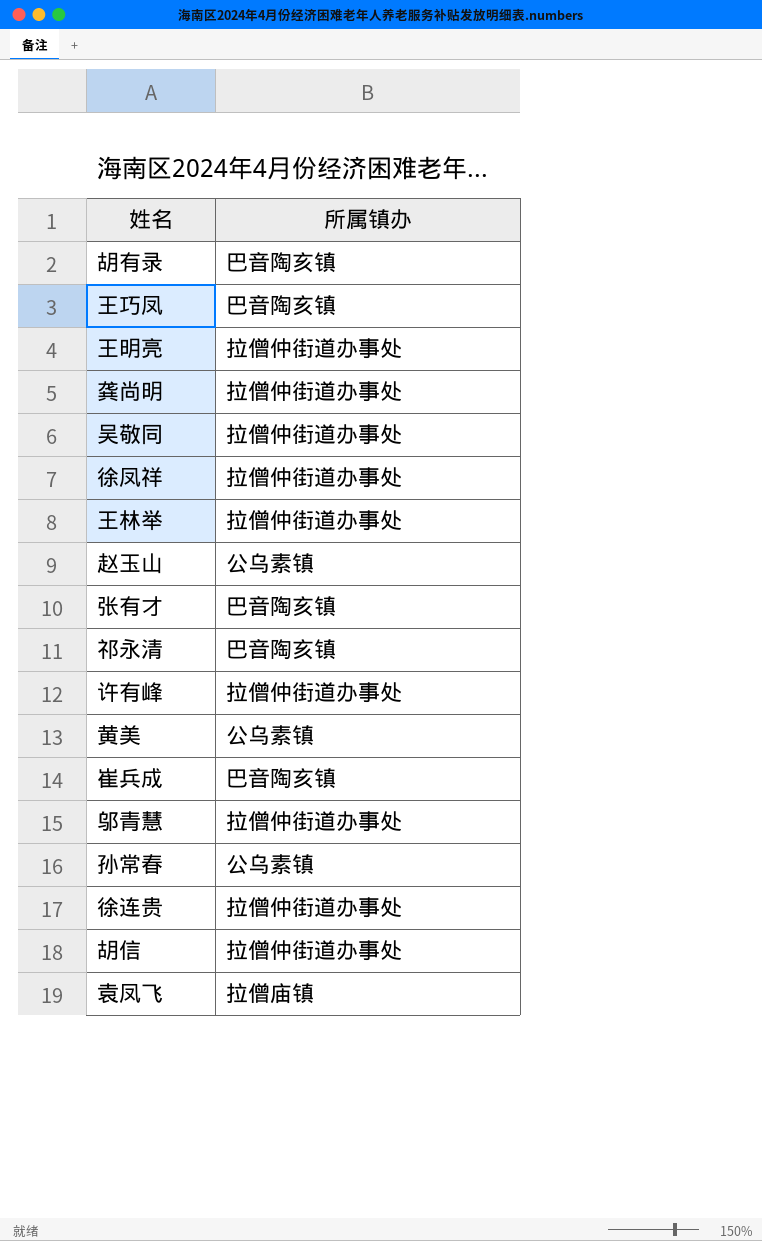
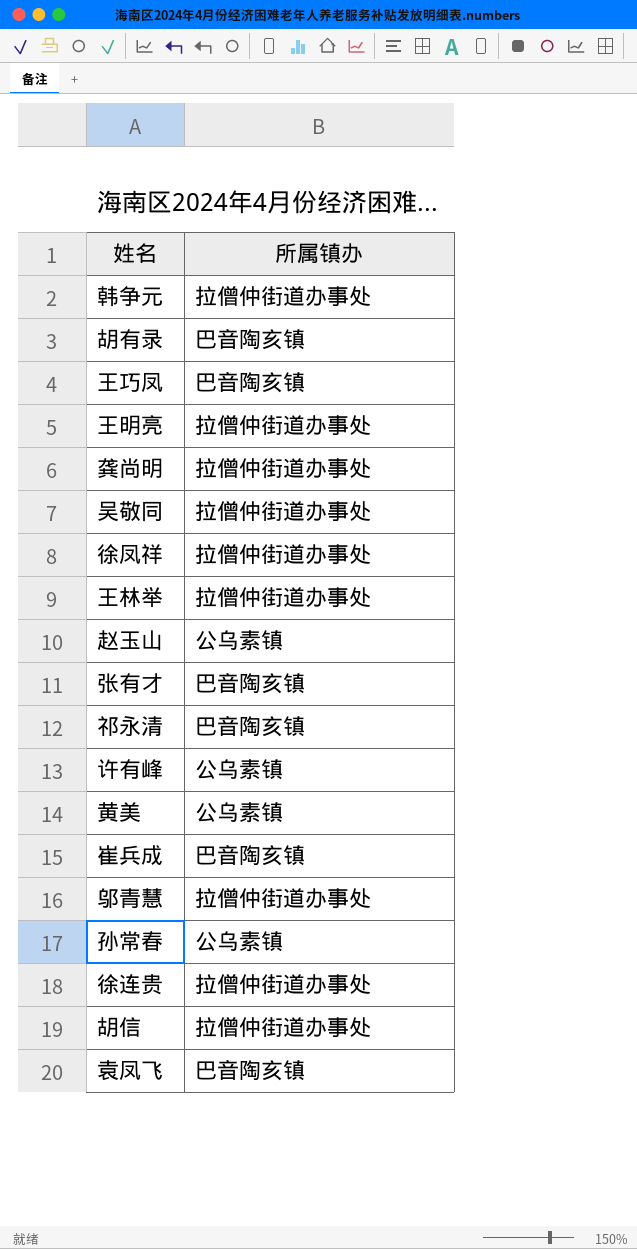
row 韩争元: none -> 拉僧仲街道办事处
许有峰 | 所属镇办: 拉僧仲街道办事处 -> 公乌素镇
袁凤飞 | 所属镇办: 拉僧庙镇 -> 巴音陶亥镇

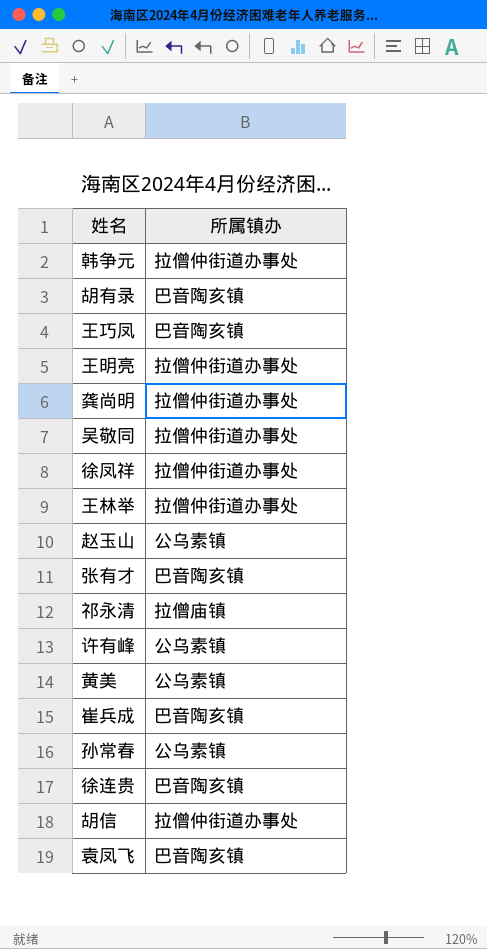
row 邬青慧: 拉僧仲街道办事处 -> none
祁永清 | 所属镇办: 巴音陶亥镇 -> 拉僧庙镇
徐连贵 | 所属镇办: 拉僧仲街道办事处 -> 巴音陶亥镇

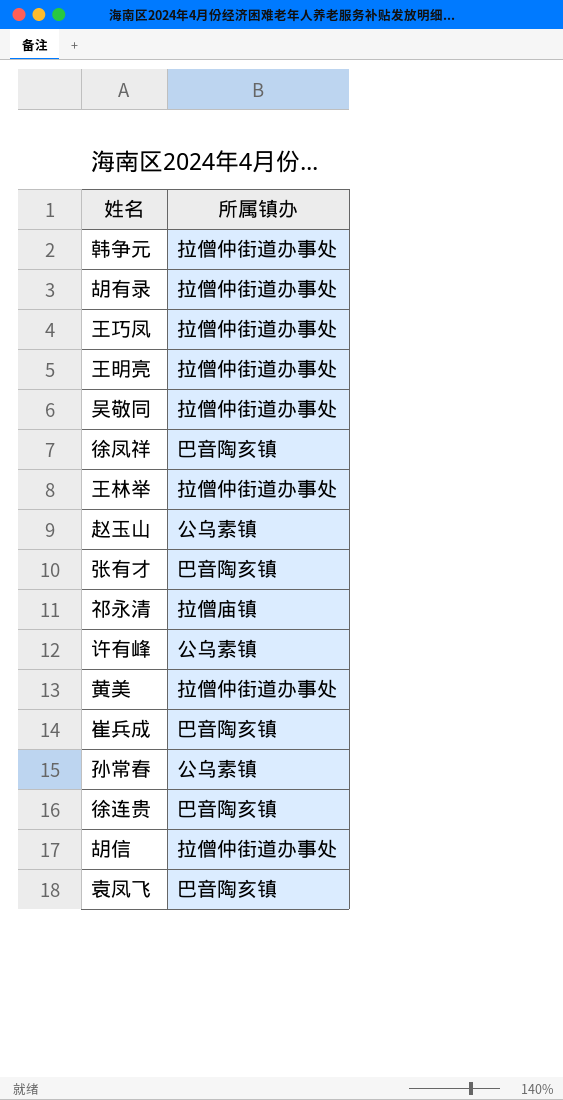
row 龚尚明: 拉僧仲街道办事处 -> none
胡有录 | 所属镇办: 巴音陶亥镇 -> 拉僧仲街道办事处
王巧凤 | 所属镇办: 巴音陶亥镇 -> 拉僧仲街道办事处
徐凤祥 | 所属镇办: 拉僧仲街道办事处 -> 巴音陶亥镇
黄美 | 所属镇办: 公乌素镇 -> 拉僧仲街道办事处

